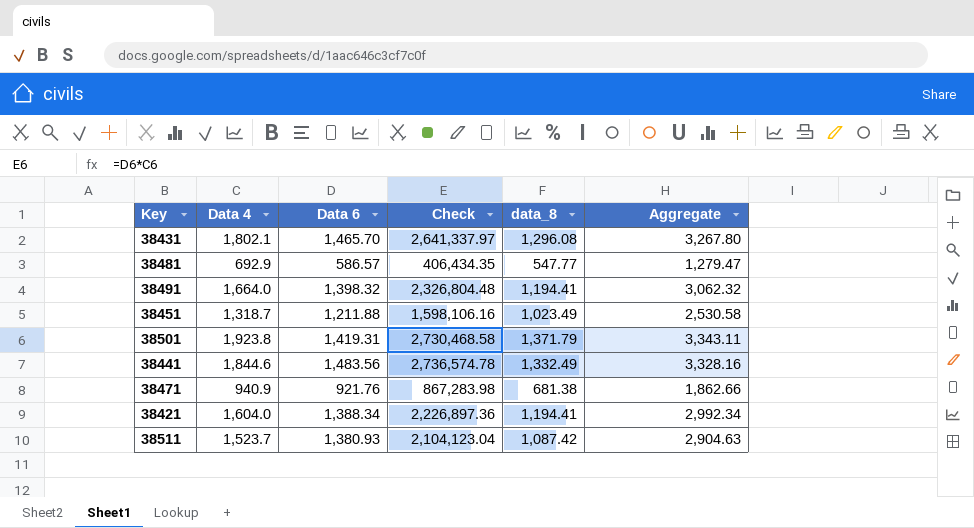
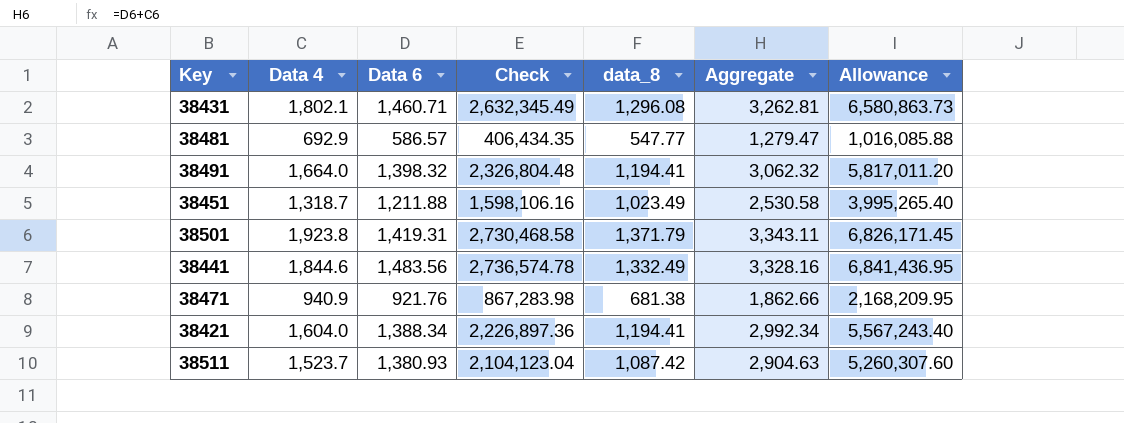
column Allowance | formula: none -> [Check] * 2.5
38431 | Data 6: 1,465.70 -> 1,460.71
38431 | Check: 2,641,337.97 -> 2,632,345.49
38431 | Aggregate: 3,267.80 -> 3,262.81

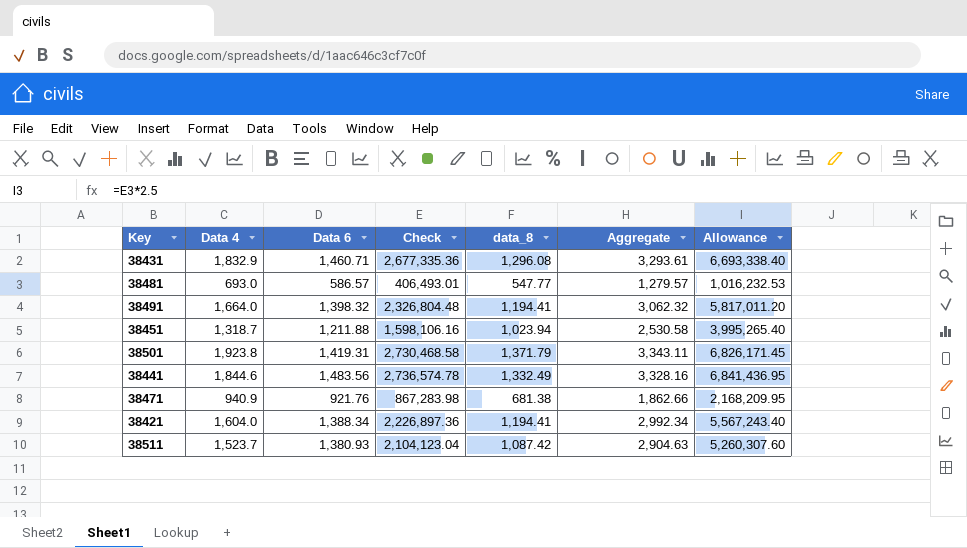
38431 | Data 4: 1,802.1 -> 1,832.9
38431 | Check: 2,632,345.49 -> 2,677,335.36
38431 | Aggregate: 3,262.81 -> 3,293.61
38431 | Allowance: 6,580,863.73 -> 6,693,338.40
38481 | Data 4: 692.9 -> 693.0
38481 | Check: 406,434.35 -> 406,493.01
38481 | Aggregate: 1,279.47 -> 1,279.57
38481 | Allowance: 1,016,085.88 -> 1,016,232.53
38451 | data_8: 1,023.49 -> 1,023.94

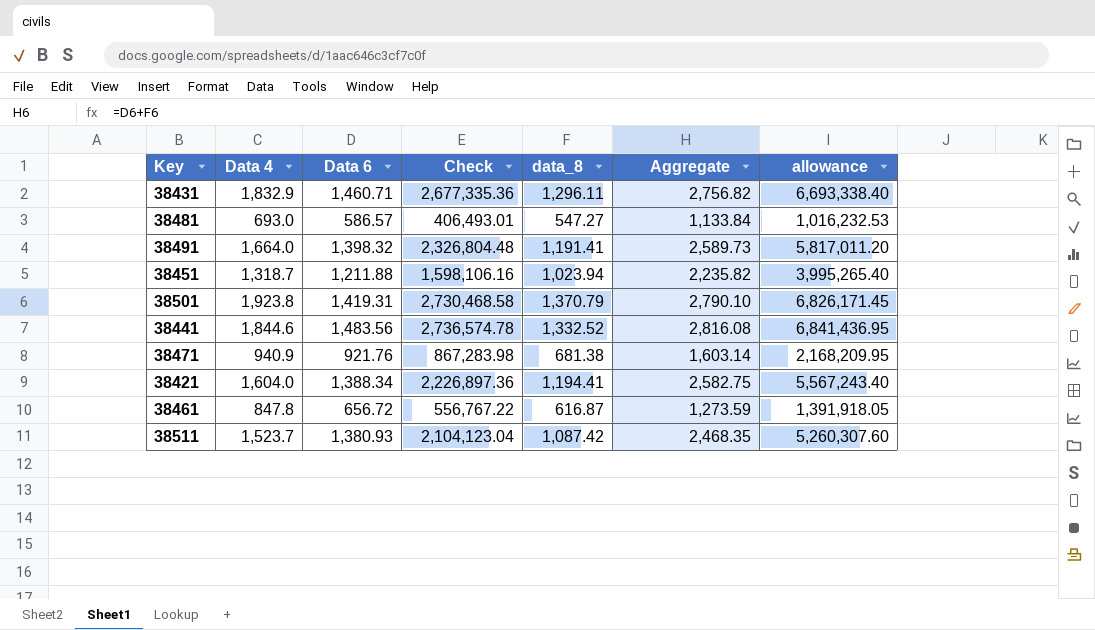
column Aggregate | formula: [Data 4] + [Data 6] -> [Data 6] + [data_8]
column name: Allowance -> allowance
38431 | data_8: 1,296.08 -> 1,296.11
38481 | data_8: 547.77 -> 547.27
38491 | data_8: 1,194.41 -> 1,191.41
38501 | data_8: 1,371.79 -> 1,370.79
38441 | data_8: 1,332.49 -> 1,332.52
row 38461: none -> 847.8 | 656.72 | 556,767.22 | 616.87 | 1,273.59 | 1,391,918.05

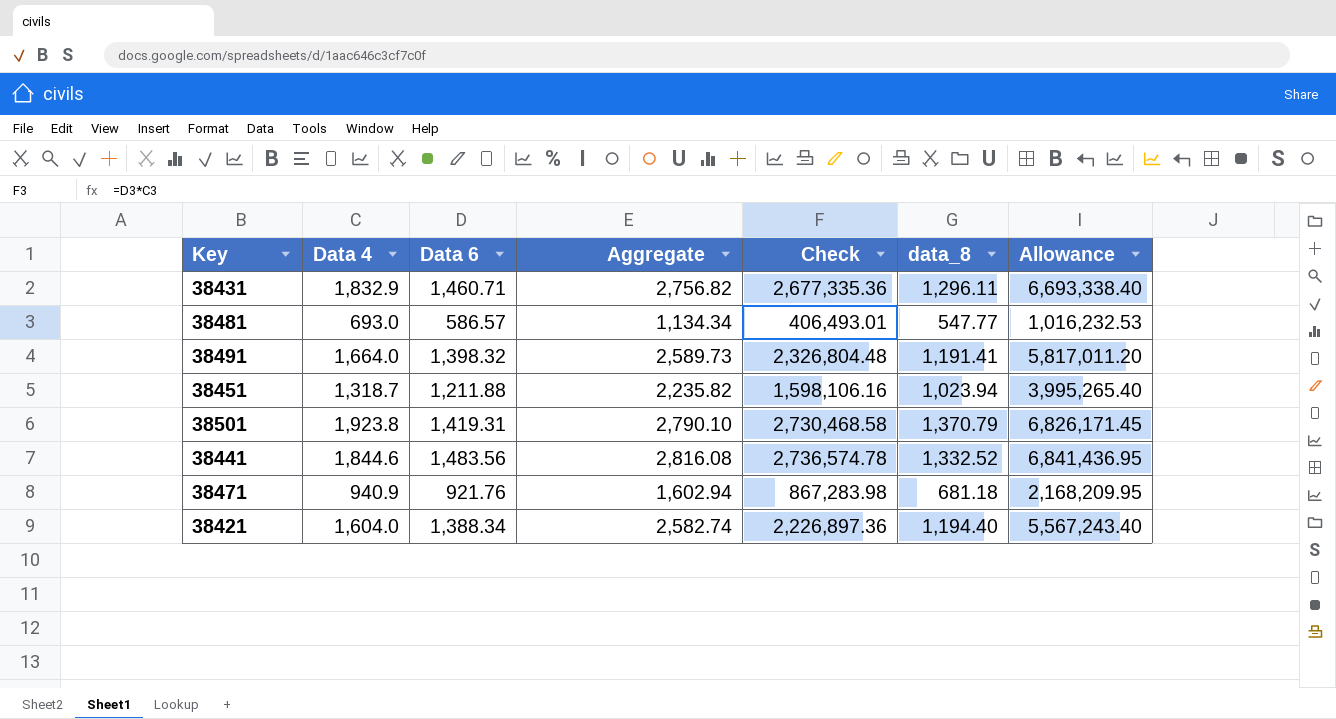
column Aggregate | position: 6 -> 4
column name: allowance -> Allowance
row 38461: 847.8 | 656.72 | 556,767.22 | 616.87 | 1,273.59 | 1,391,918.05 -> none
row 38511: 1,523.7 | 1,380.93 | 2,104,123.04 | 1,087.42 | 2,468.35 | 5,260,307.60 -> none
38481 | Aggregate: 1,133.84 -> 1,134.34
38481 | data_8: 547.27 -> 547.77
38471 | Aggregate: 1,603.14 -> 1,602.94
38471 | data_8: 681.38 -> 681.18
38421 | Aggregate: 2,582.75 -> 2,582.74
38421 | data_8: 1,194.41 -> 1,194.40

